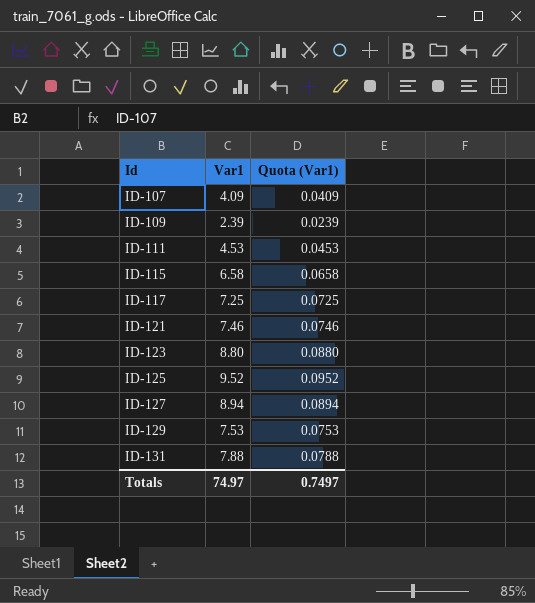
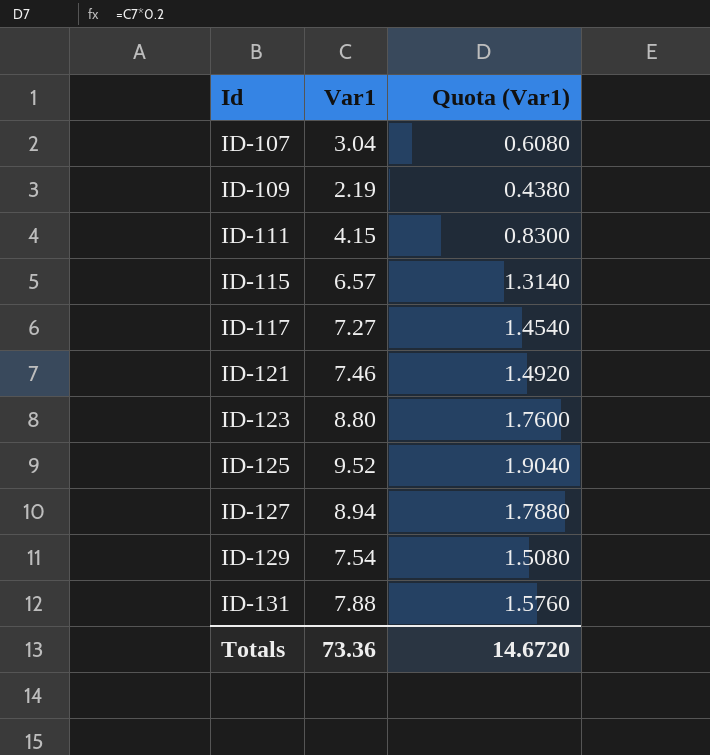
column Quota (Var1) | formula: [Var1] * 0.01 -> [Var1] * 0.2
ID-107 | Var1: 4.09 -> 3.04
ID-109 | Var1: 2.39 -> 2.19
ID-111 | Var1: 4.53 -> 4.15
ID-115 | Var1: 6.58 -> 6.57
ID-117 | Var1: 7.25 -> 7.27
ID-129 | Var1: 7.53 -> 7.54
Totals | Var1: 74.97 -> 73.36
Totals | Quota (Var1): 0.7497 -> 14.6720

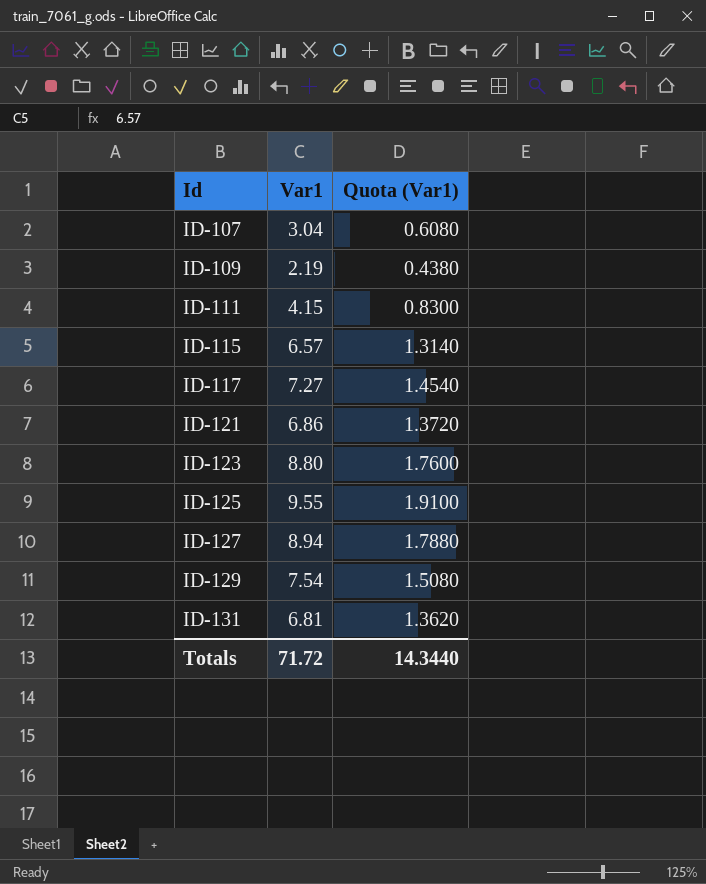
ID-121 | Var1: 7.46 -> 6.86
ID-121 | Quota (Var1): 1.4920 -> 1.3720
ID-125 | Var1: 9.52 -> 9.55
ID-125 | Quota (Var1): 1.9040 -> 1.9100
ID-131 | Var1: 7.88 -> 6.81
ID-131 | Quota (Var1): 1.5760 -> 1.3620
Totals | Var1: 73.36 -> 71.72
Totals | Quota (Var1): 14.6720 -> 14.3440

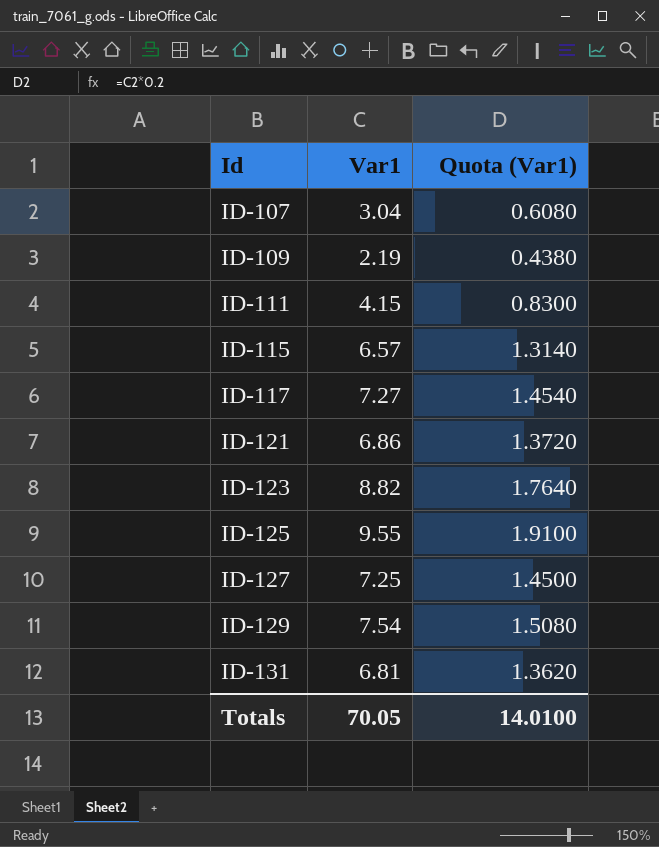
ID-123 | Var1: 8.80 -> 8.82
ID-123 | Quota (Var1): 1.7600 -> 1.7640
ID-127 | Var1: 8.94 -> 7.25
ID-127 | Quota (Var1): 1.7880 -> 1.4500
Totals | Var1: 71.72 -> 70.05
Totals | Quota (Var1): 14.3440 -> 14.0100

